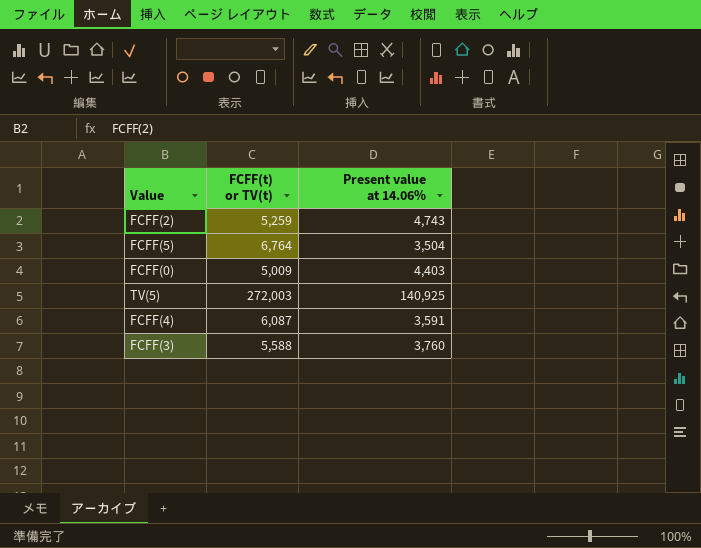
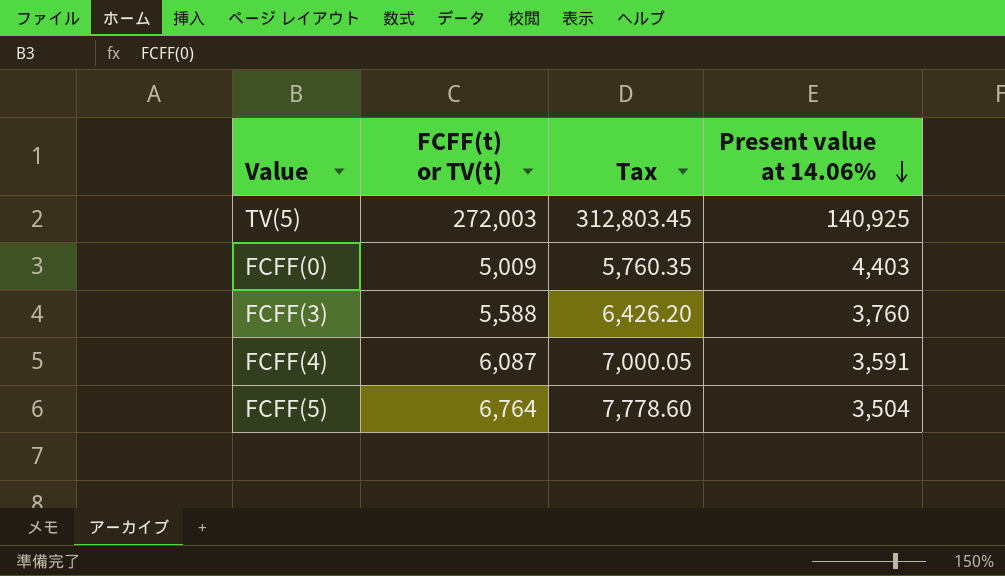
row order: none -> Present value at 14.06% descending
column Tax | formula: none -> [FCFF(t) or TV(t)] * 1.15
row FCFF(2): 5,259 | 4,743 -> none

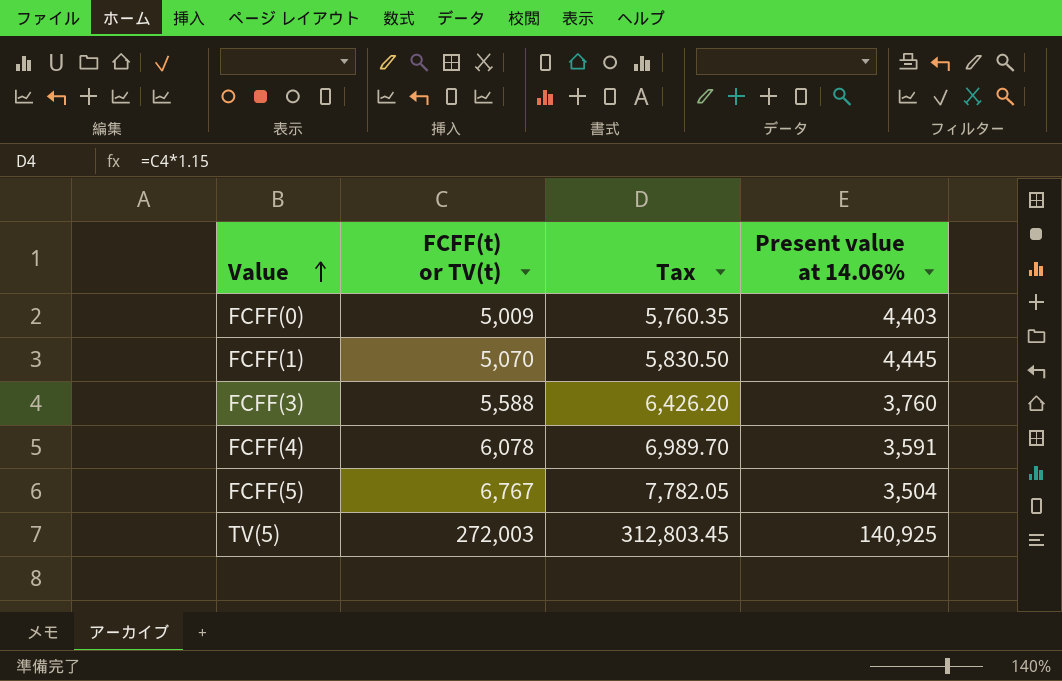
row order: Present value at 14.06% descending -> Value ascending
row FCFF(1): none -> 5,070 | 5,830.50 | 4,445
FCFF(4) | FCFF(t) or TV(t): 6,087 -> 6,078
FCFF(4) | Tax: 7,000.05 -> 6,989.70
FCFF(5) | FCFF(t) or TV(t): 6,764 -> 6,767
FCFF(5) | Tax: 7,778.60 -> 7,782.05

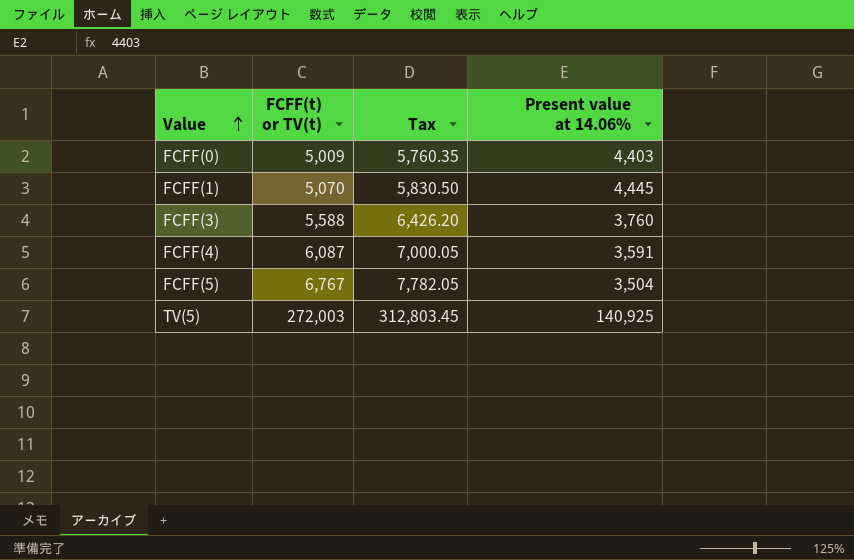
FCFF(4) | FCFF(t) or TV(t): 6,078 -> 6,087
FCFF(4) | Tax: 6,989.70 -> 7,000.05

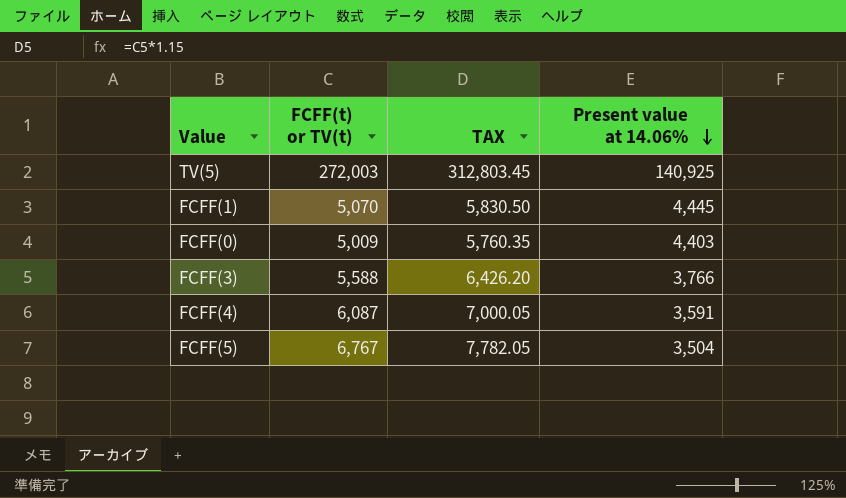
row order: Value ascending -> Present value at 14.06% descending
column name: Tax -> TAX
FCFF(3) | Present value at 14.06%: 3,760 -> 3,766

